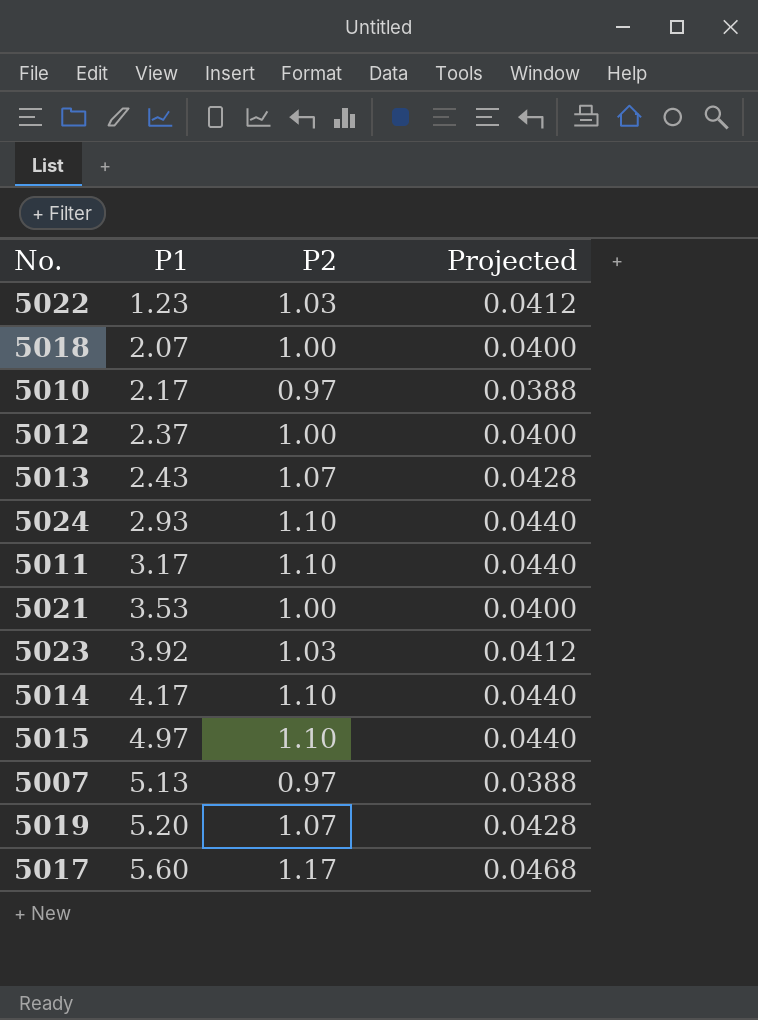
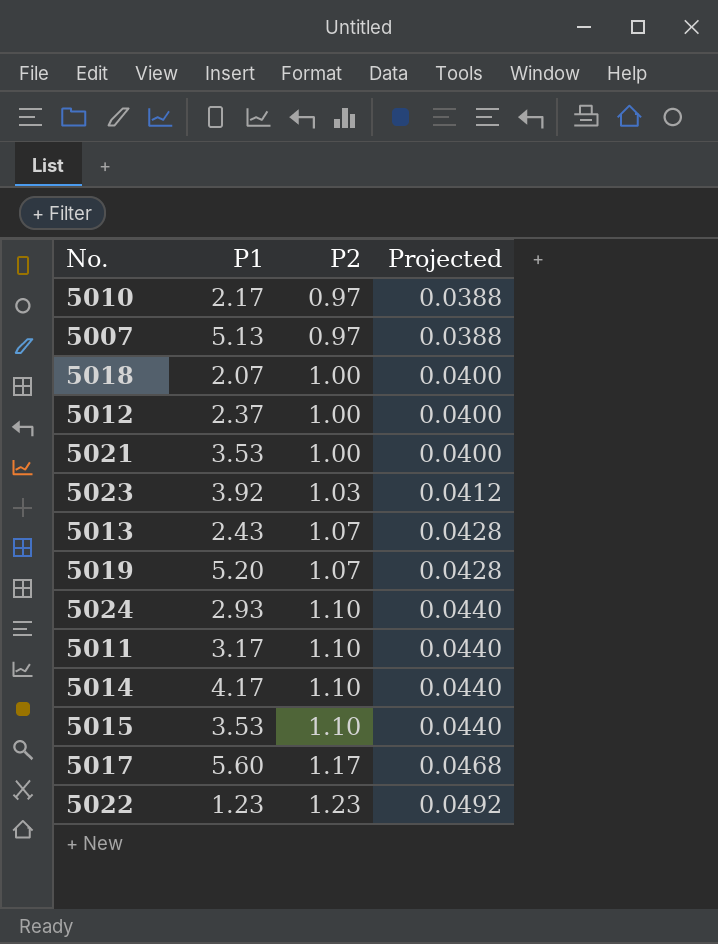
row order: P1 ascending -> P2 ascending
5015 | P1: 4.97 -> 3.53
5022 | P2: 1.03 -> 1.23
5022 | Projected: 0.0412 -> 0.0492

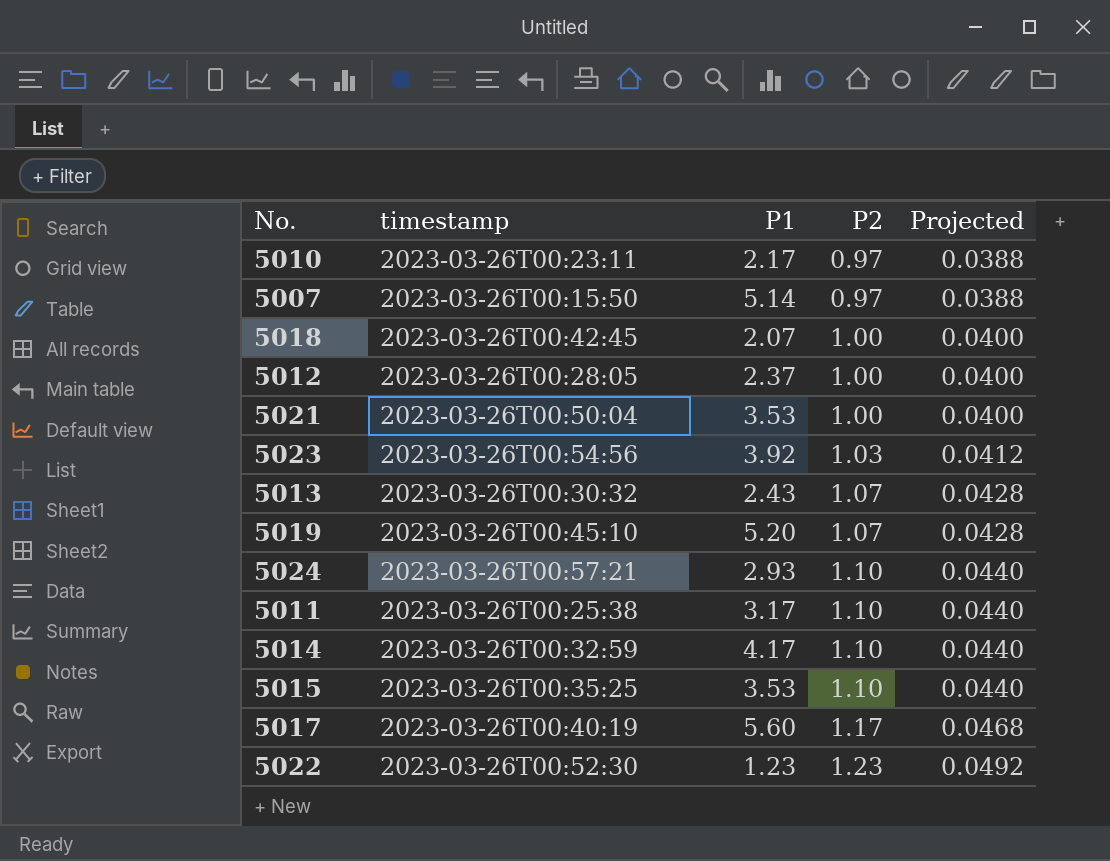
column timestamp | position: none -> 2
5007 | P1: 5.13 -> 5.14

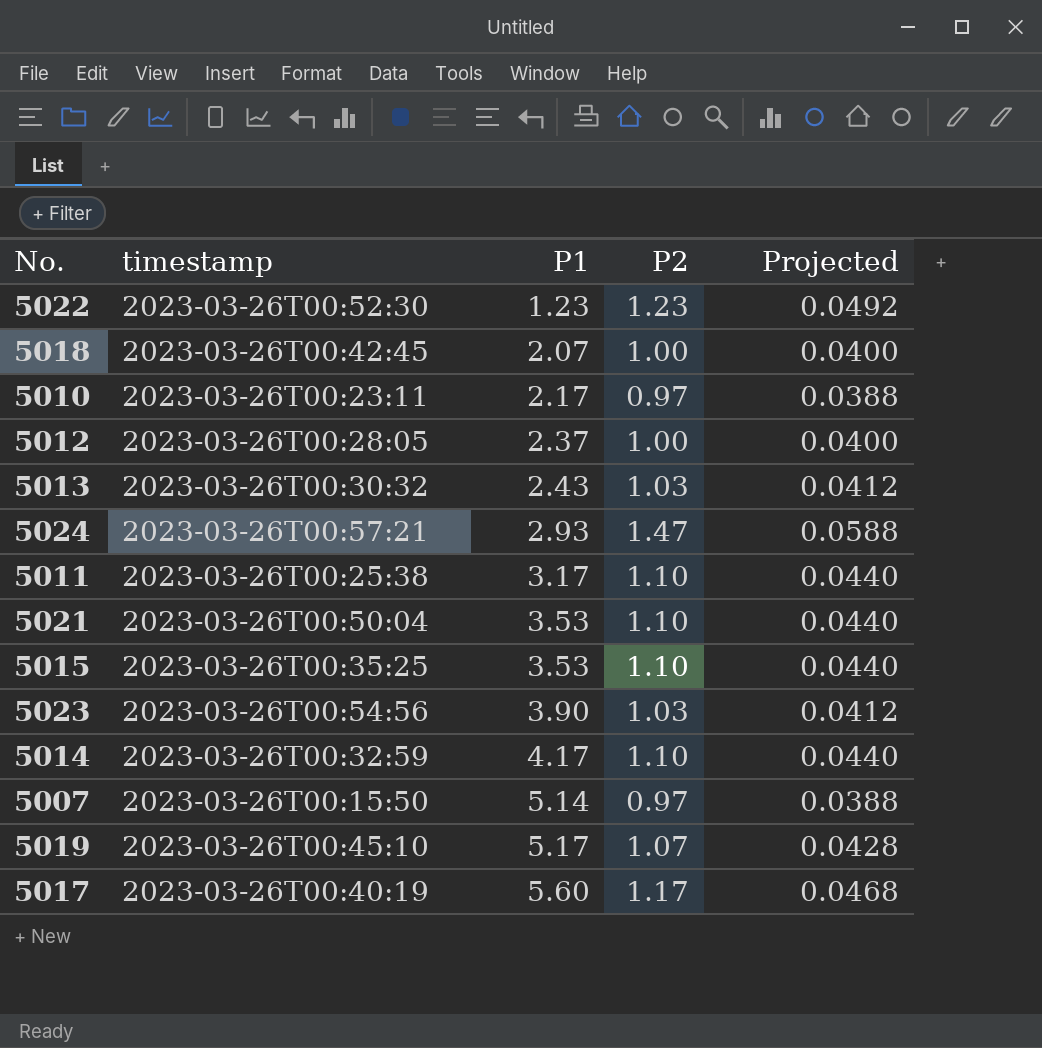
row order: P2 ascending -> P1 ascending
5013 | P2: 1.07 -> 1.03
5013 | Projected: 0.0428 -> 0.0412
5024 | P2: 1.10 -> 1.47
5024 | Projected: 0.0440 -> 0.0588
5021 | P2: 1.00 -> 1.10
5021 | Projected: 0.0400 -> 0.0440
5023 | P1: 3.92 -> 3.90
5019 | P1: 5.20 -> 5.17

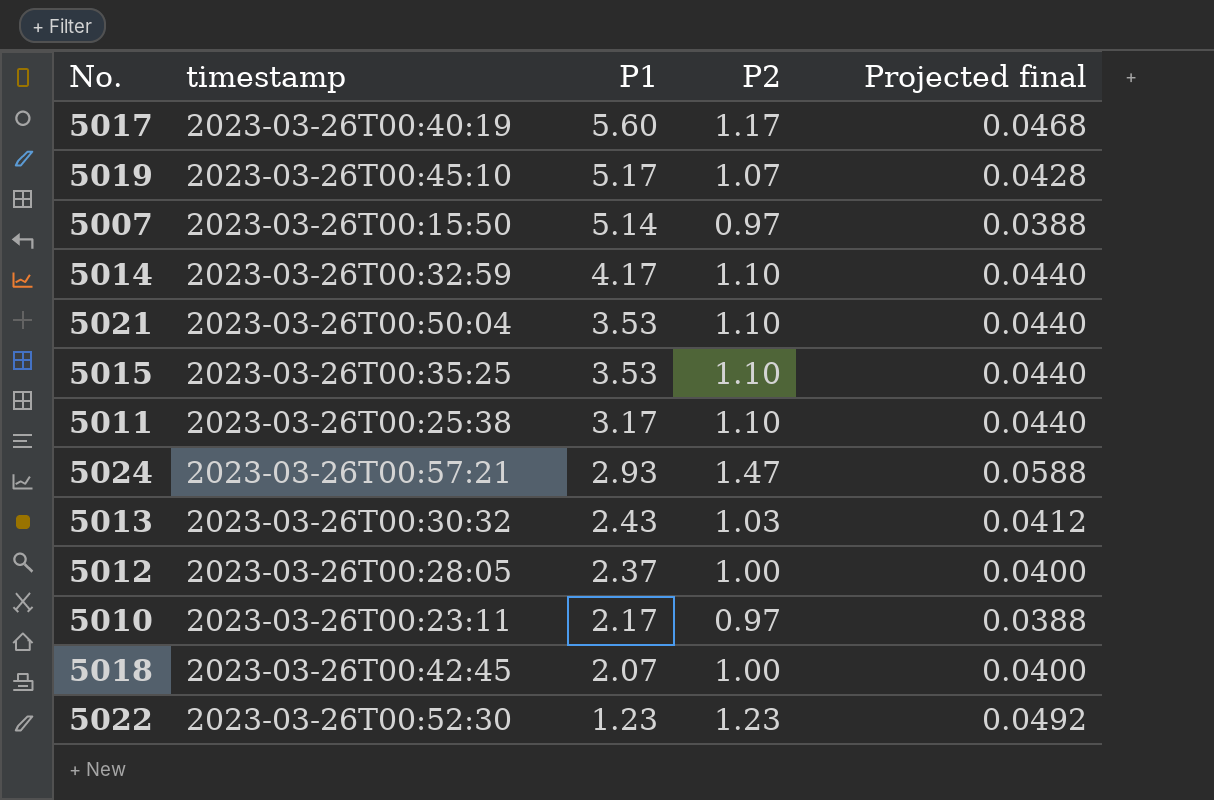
row order: P1 ascending -> P1 descending
column name: Projected -> Projected final
row 5023: 2023-03-26T00:54:56 | 3.90 | 1.03 | 0.0412 -> none

